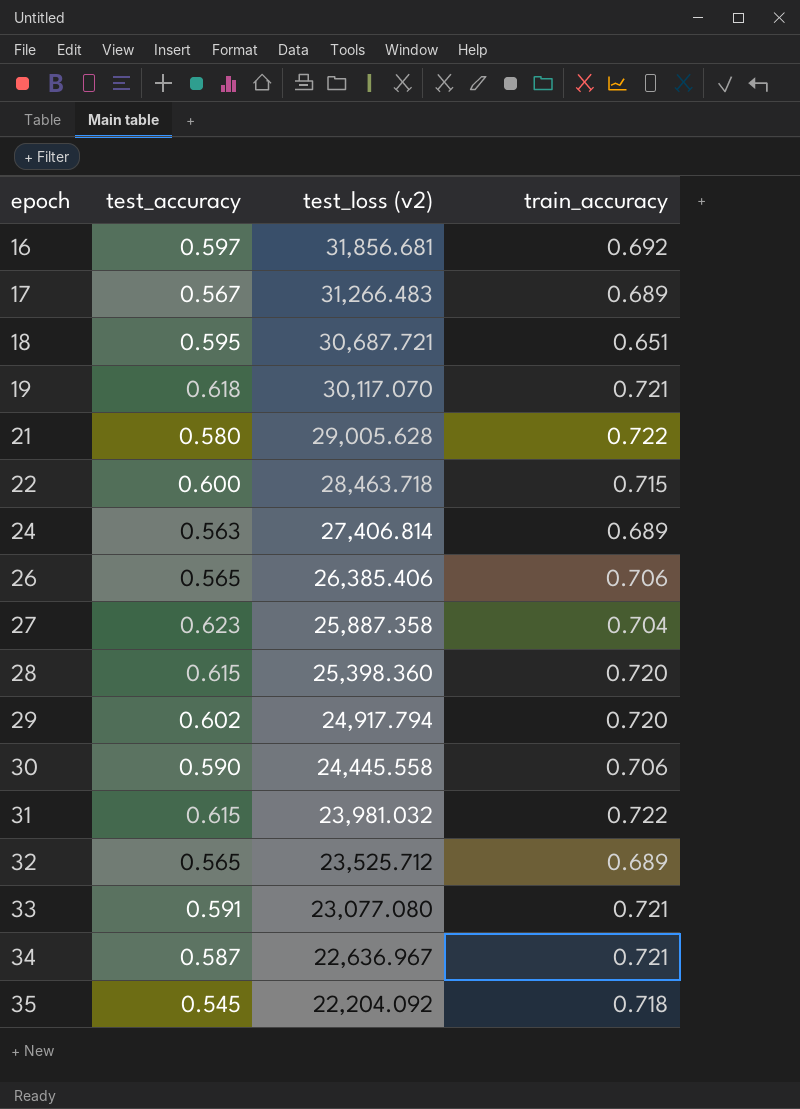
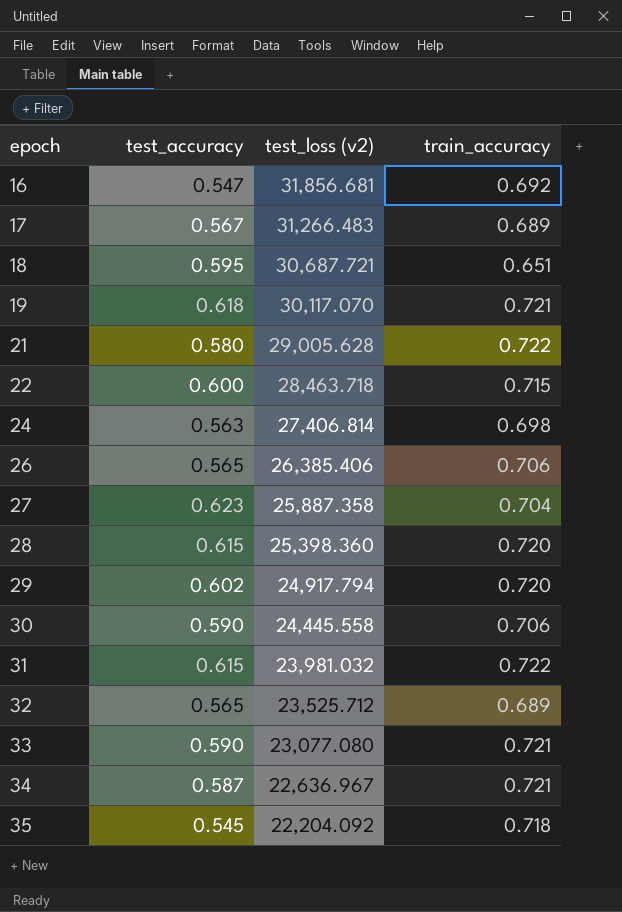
16 | test_accuracy: 0.597 -> 0.547
24 | train_accuracy: 0.689 -> 0.698
33 | test_accuracy: 0.591 -> 0.590

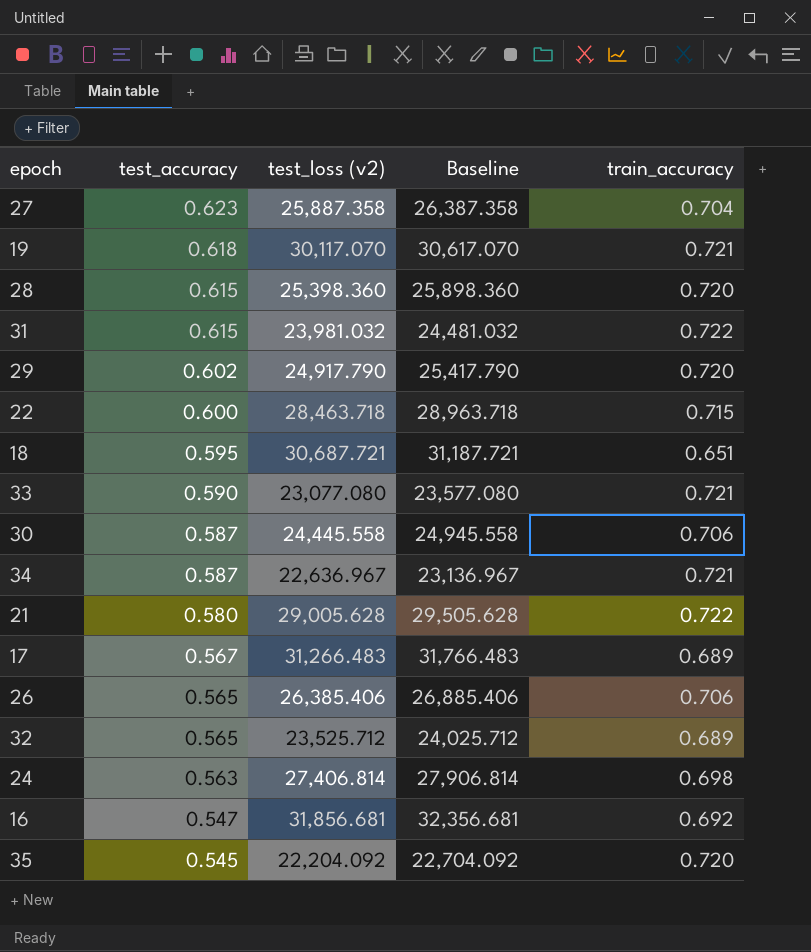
row order: epoch ascending -> test_accuracy descending
column Baseline | formula: none -> [test_loss (v2)] + 500
29 | test_loss (v2): 24,917.794 -> 24,917.790
30 | test_accuracy: 0.590 -> 0.587
35 | train_accuracy: 0.718 -> 0.720

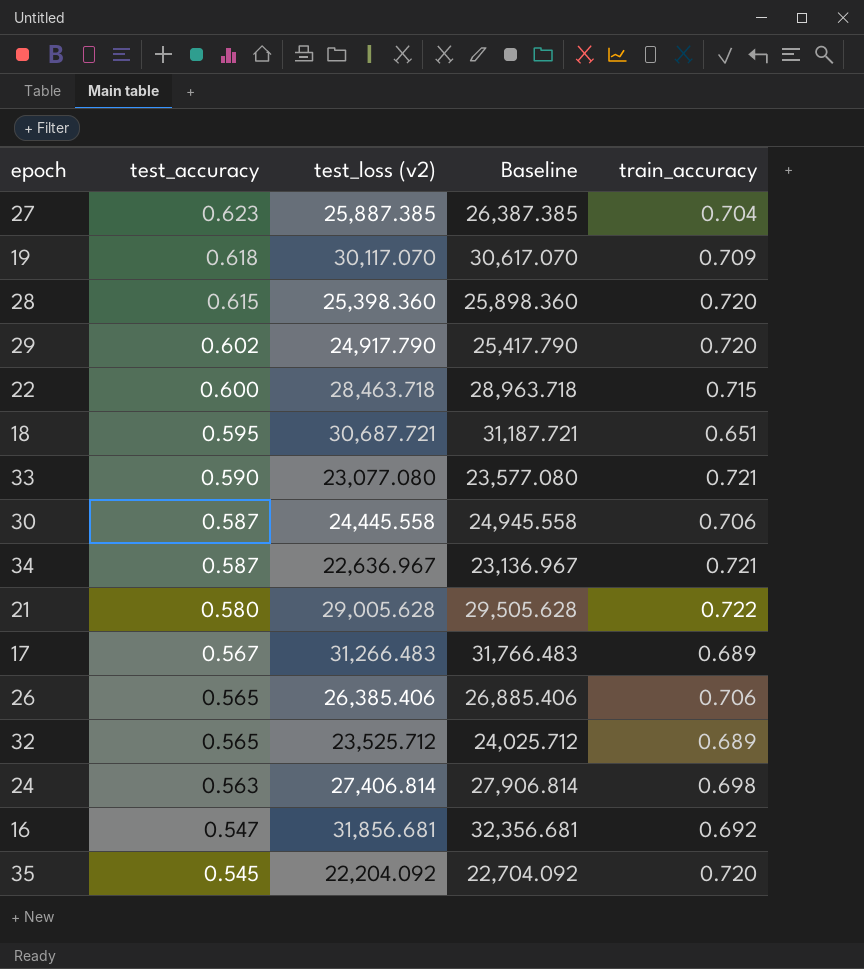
row 31: 0.615 | 23,981.032 | 24,481.032 | 0.722 -> none
27 | test_loss (v2): 25,887.358 -> 25,887.385
27 | Baseline: 26,387.358 -> 26,387.385
19 | train_accuracy: 0.721 -> 0.709

